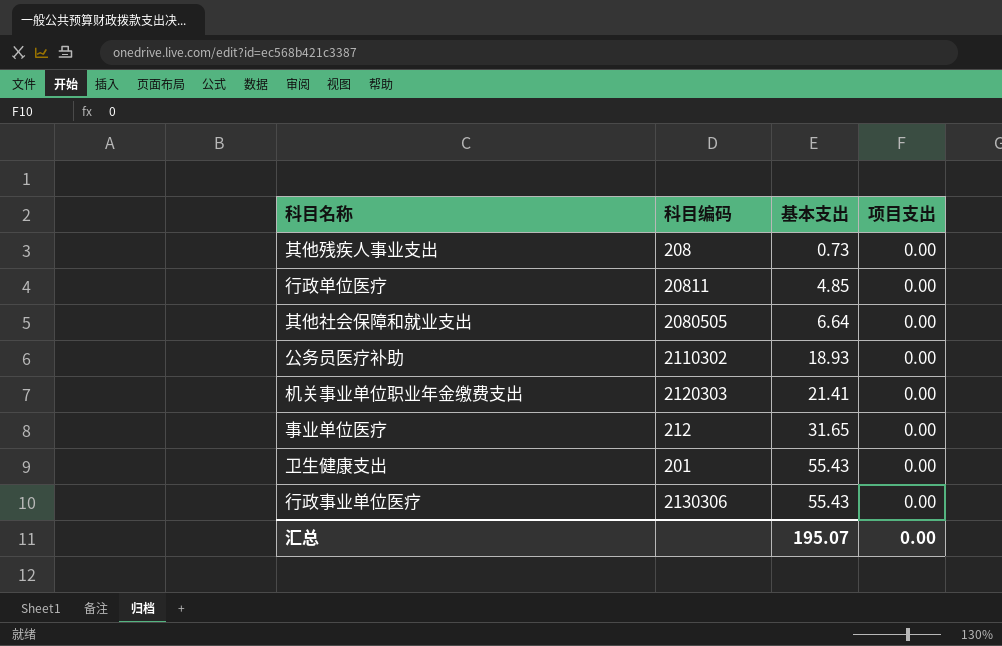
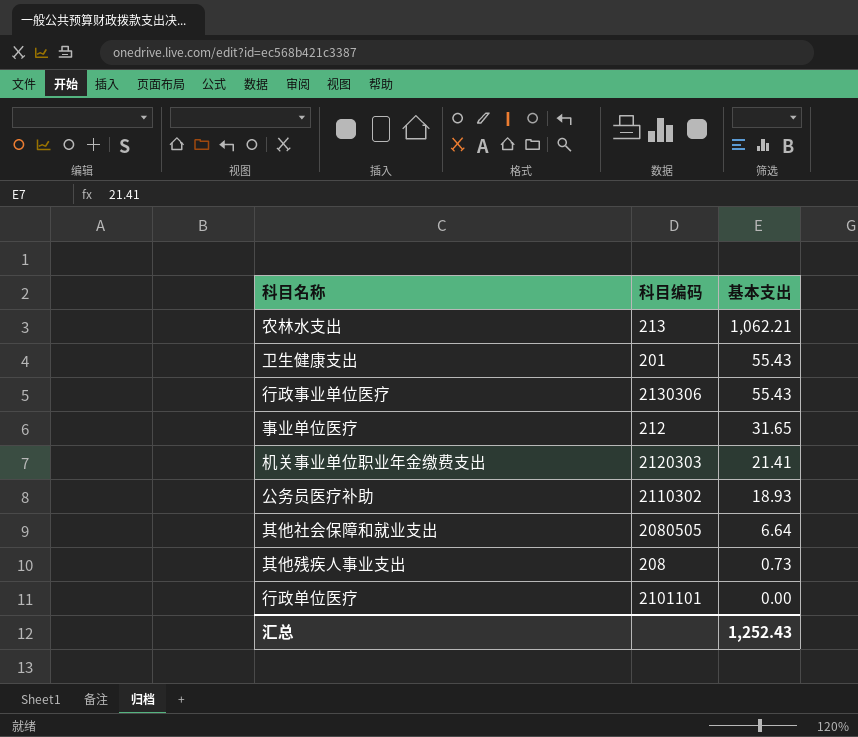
row order: 基本支出 ascending -> 基本支出 descending
column 项目支出 | position: 4 -> none
row 农林水支出: none -> 213 | 1,062.21
行政单位医疗 | 科目编码: 20811 -> 2101101
行政单位医疗 | 基本支出: 4.85 -> 0.00
汇总 | 基本支出: 195.07 -> 1,252.43

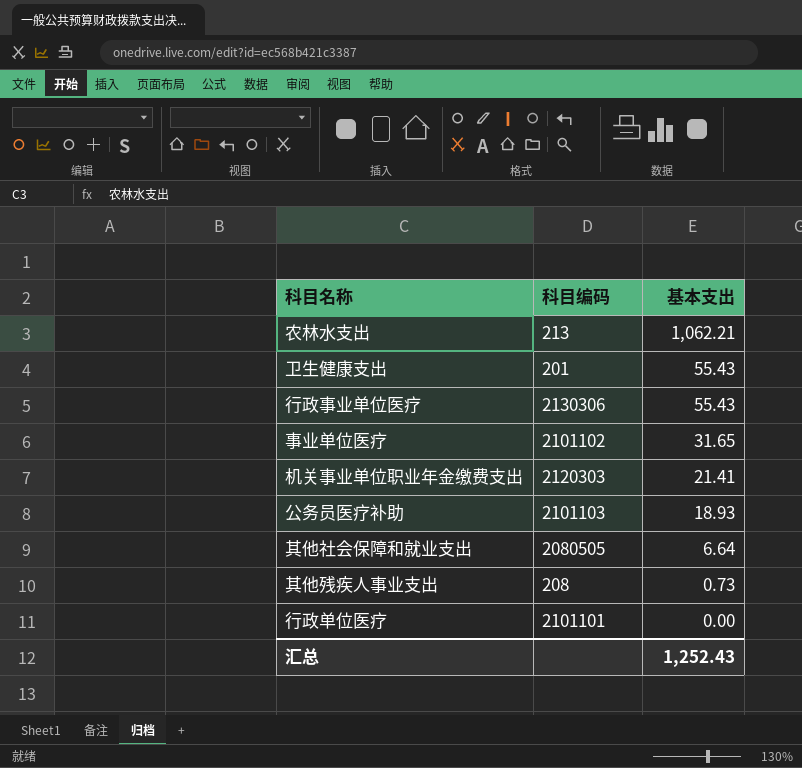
事业单位医疗 | 科目编码: 212 -> 2101102
公务员医疗补助 | 科目编码: 2110302 -> 2101103

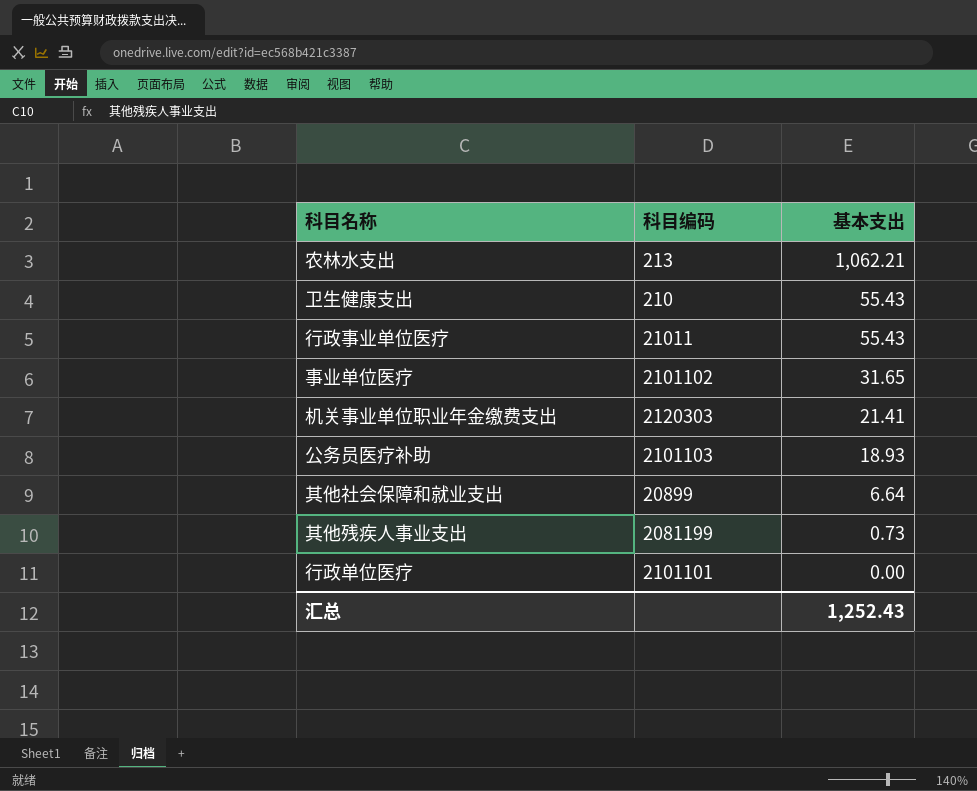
卫生健康支出 | 科目编码: 201 -> 210
行政事业单位医疗 | 科目编码: 2130306 -> 21011
其他社会保障和就业支出 | 科目编码: 2080505 -> 20899
其他残疾人事业支出 | 科目编码: 208 -> 2081199

